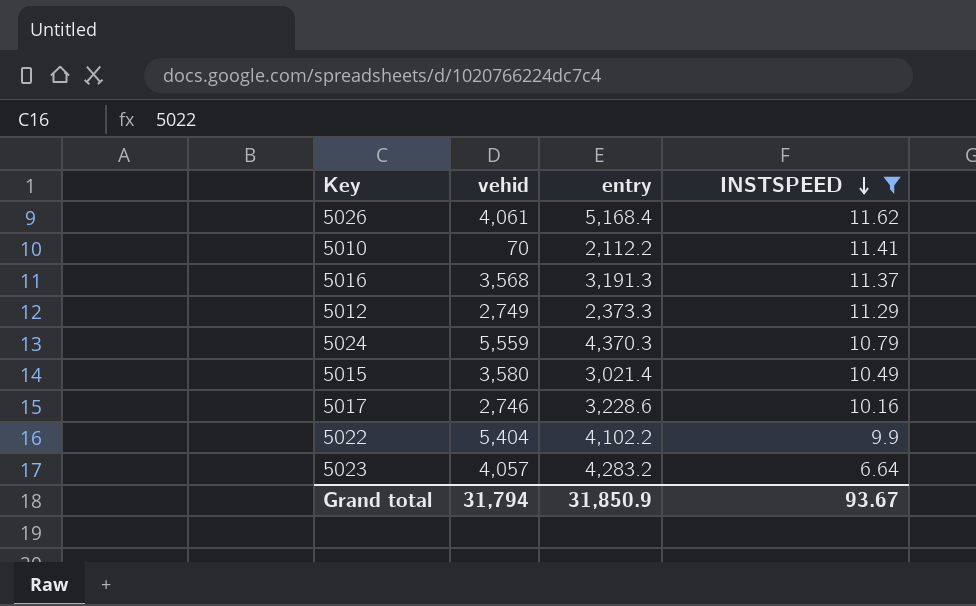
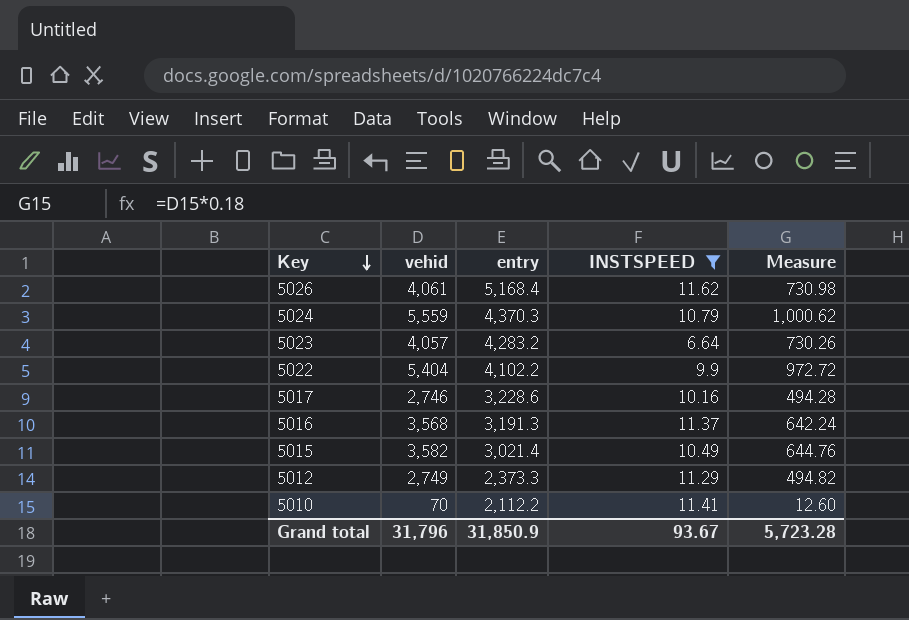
row order: INSTSPEED descending -> Key descending
column Measure | formula: none -> [vehid] * 0.18
5015 | vehid: 3,580 -> 3,582
Grand total | vehid: 31,794 -> 31,796

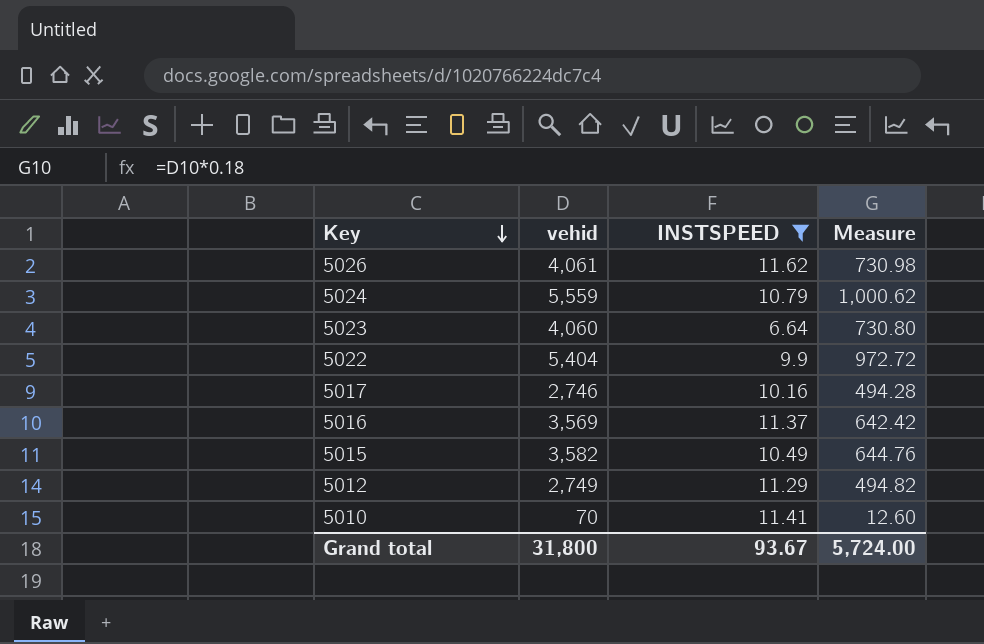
column entry | position: 3 -> none
5023 | vehid: 4,057 -> 4,060
5023 | Measure: 730.26 -> 730.80
5016 | vehid: 3,568 -> 3,569
5016 | Measure: 642.24 -> 642.42
Grand total | vehid: 31,796 -> 31,800
Grand total | Measure: 5,723.28 -> 5,724.00

